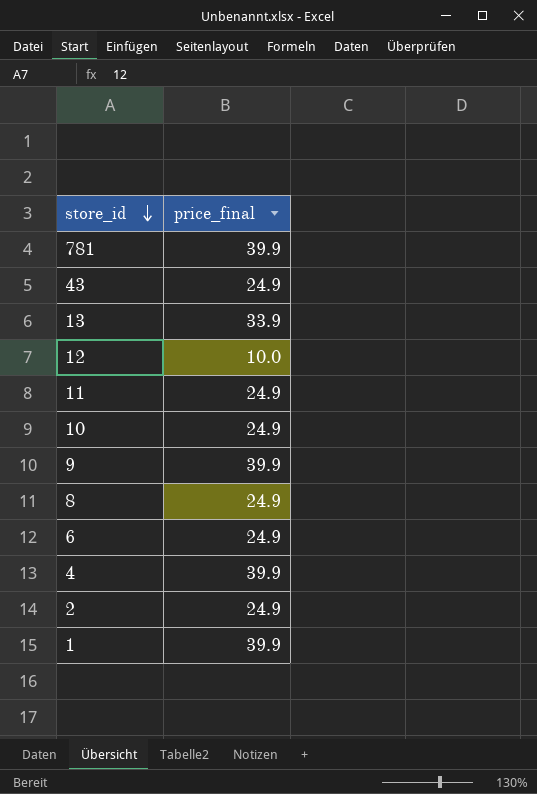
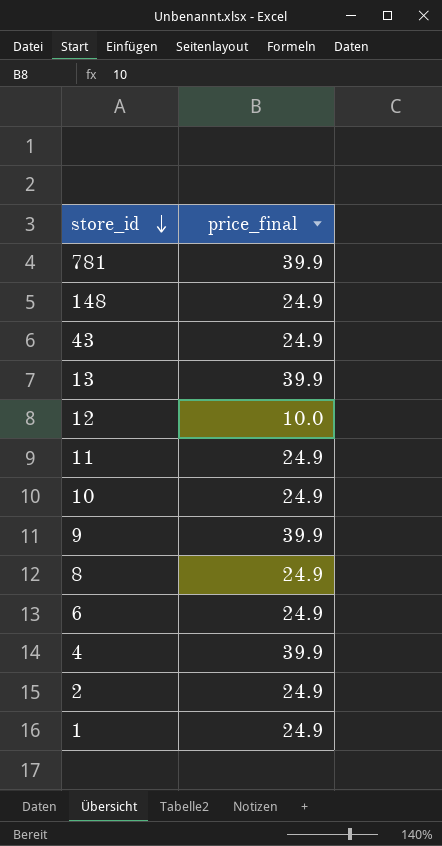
row 148: none -> 24.9
13 | price_final: 33.9 -> 39.9
1 | price_final: 39.9 -> 24.9

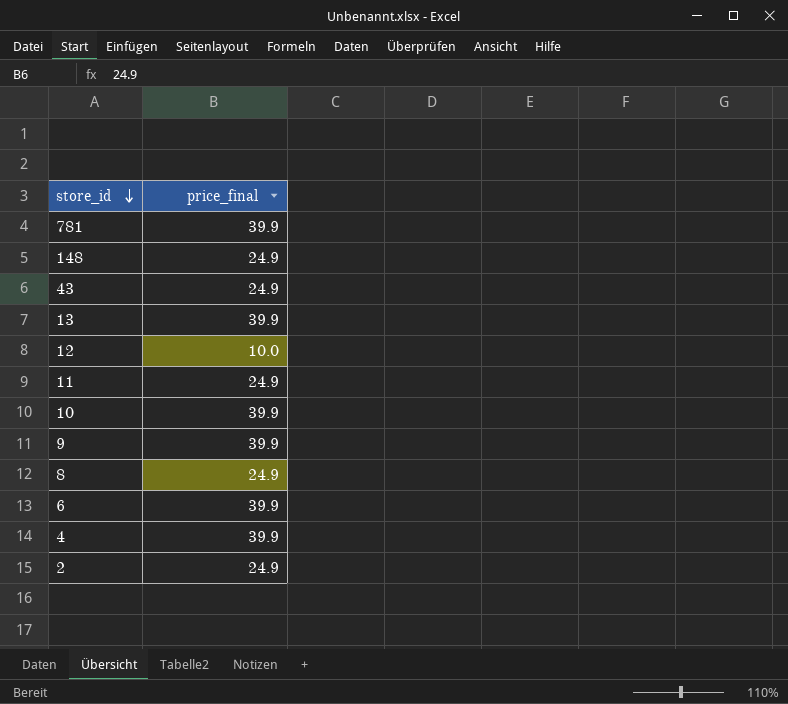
row 1: 24.9 -> none
10 | price_final: 24.9 -> 39.9
6 | price_final: 24.9 -> 39.9

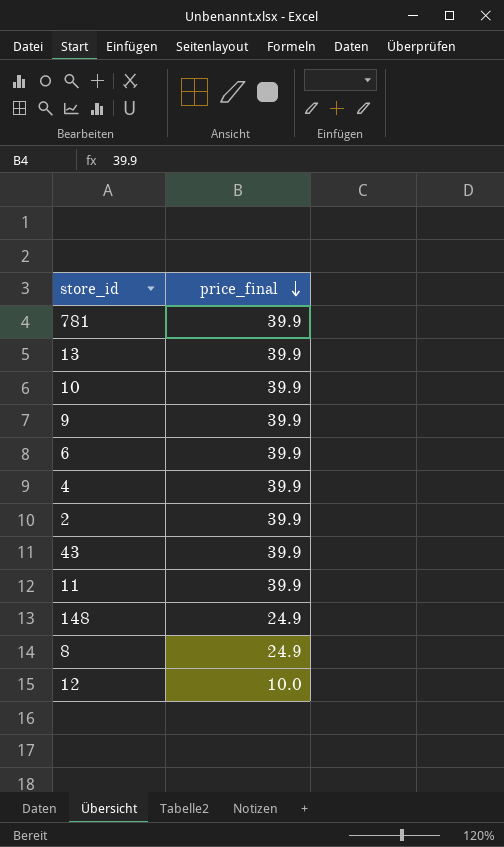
row order: store_id descending -> price_final descending
2 | price_final: 24.9 -> 39.9
43 | price_final: 24.9 -> 39.9
11 | price_final: 24.9 -> 39.9

